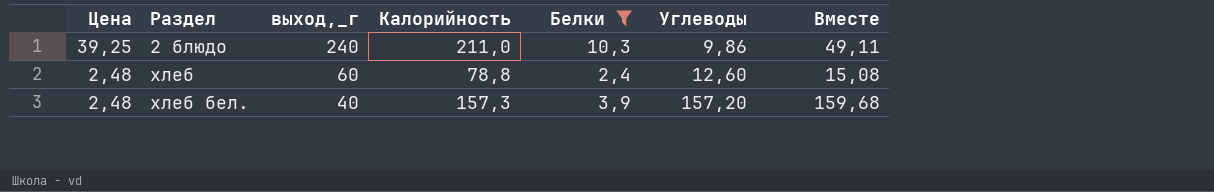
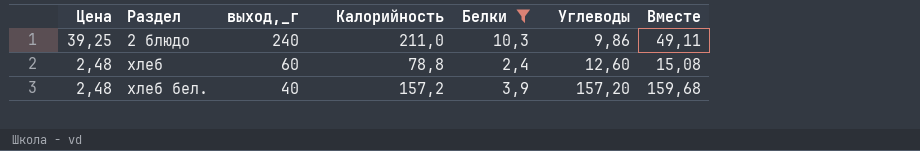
хлеб бел. | Калорийность: 157,3 -> 157,2

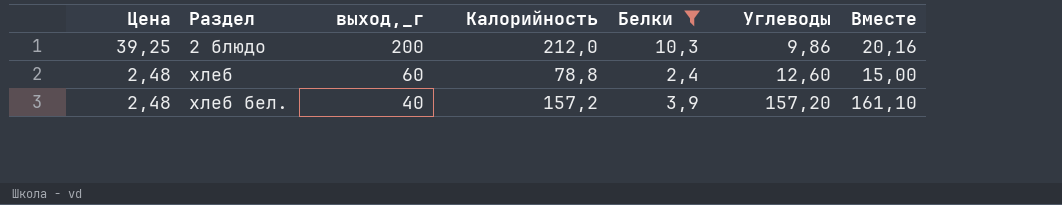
column Вместе | formula: [Цена] + [Углеводы] -> [Белки] + [Углеводы]
2 блюдо | выход,_г: 240 -> 200
2 блюдо | Калорийность: 211,0 -> 212,0

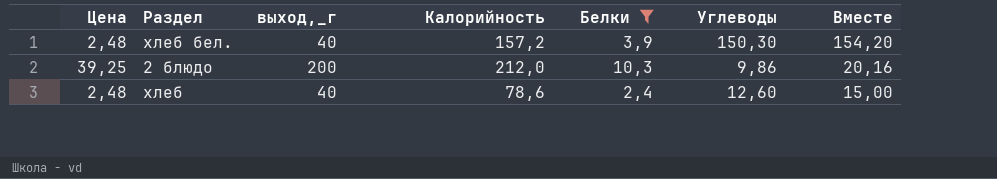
row order: Цена descending -> Вместе descending
хлеб бел. | Углеводы: 157,20 -> 150,30
хлеб бел. | Вместе: 161,10 -> 154,20
хлеб | выход,_г: 60 -> 40
хлеб | Калорийность: 78,8 -> 78,6

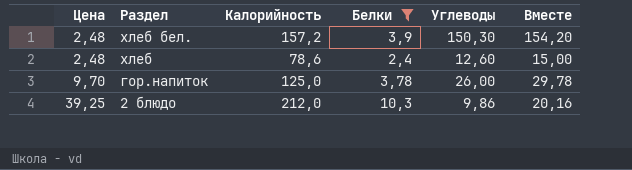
row order: Вместе descending -> Цена ascending
column выход,_г | position: 3 -> none
row гор.напиток: none -> 9,70 | 125,0 | 3,78 | 26,00 | 29,78

